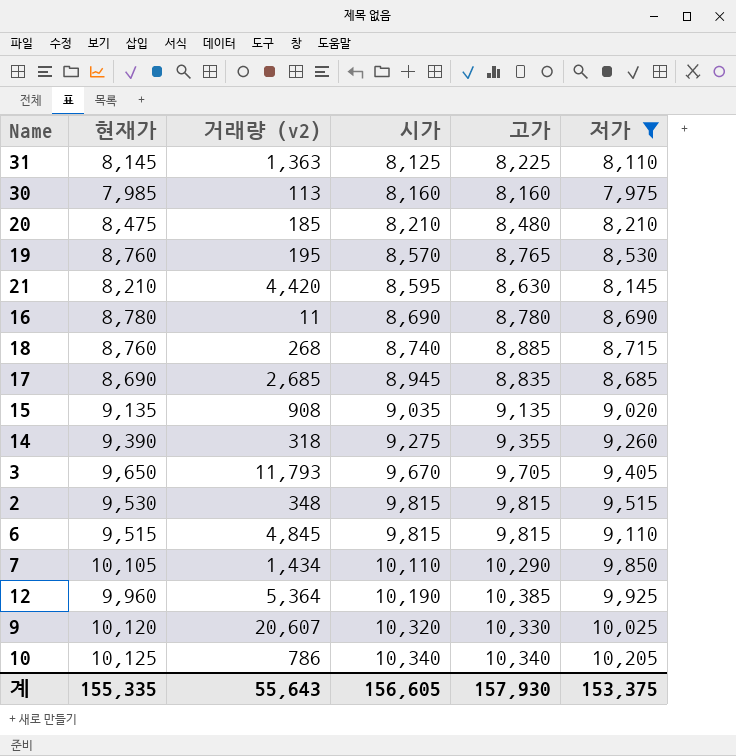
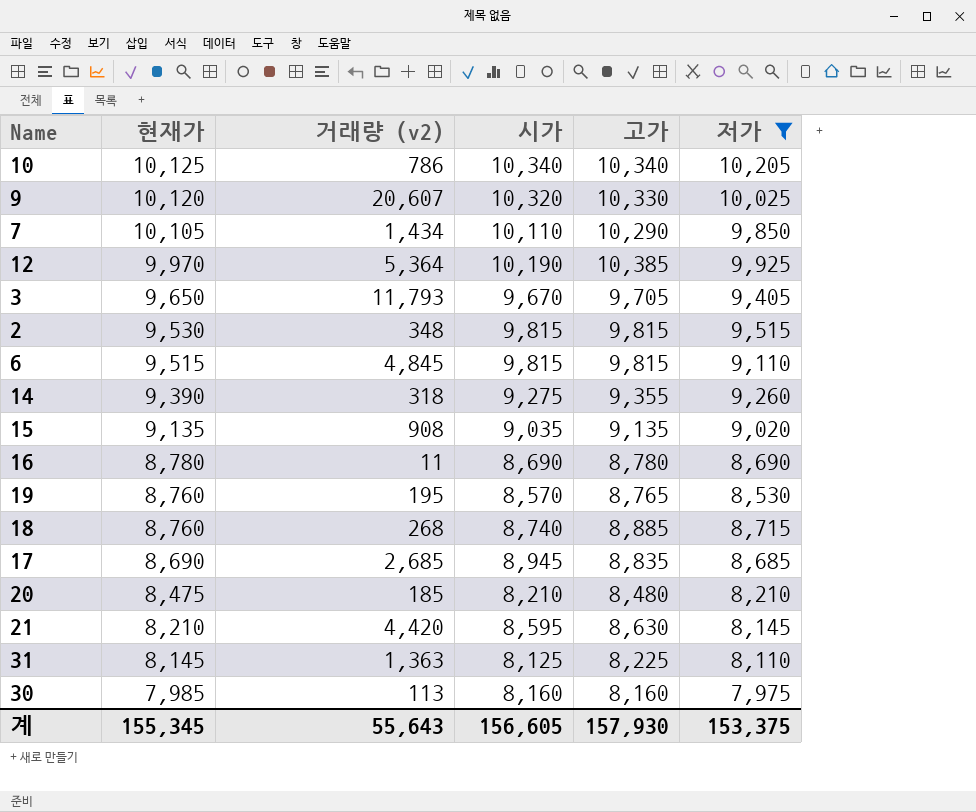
row order: 시가 ascending -> 현재가 descending
12 | 현재가: 9,960 -> 9,970
계 | 현재가: 155,335 -> 155,345

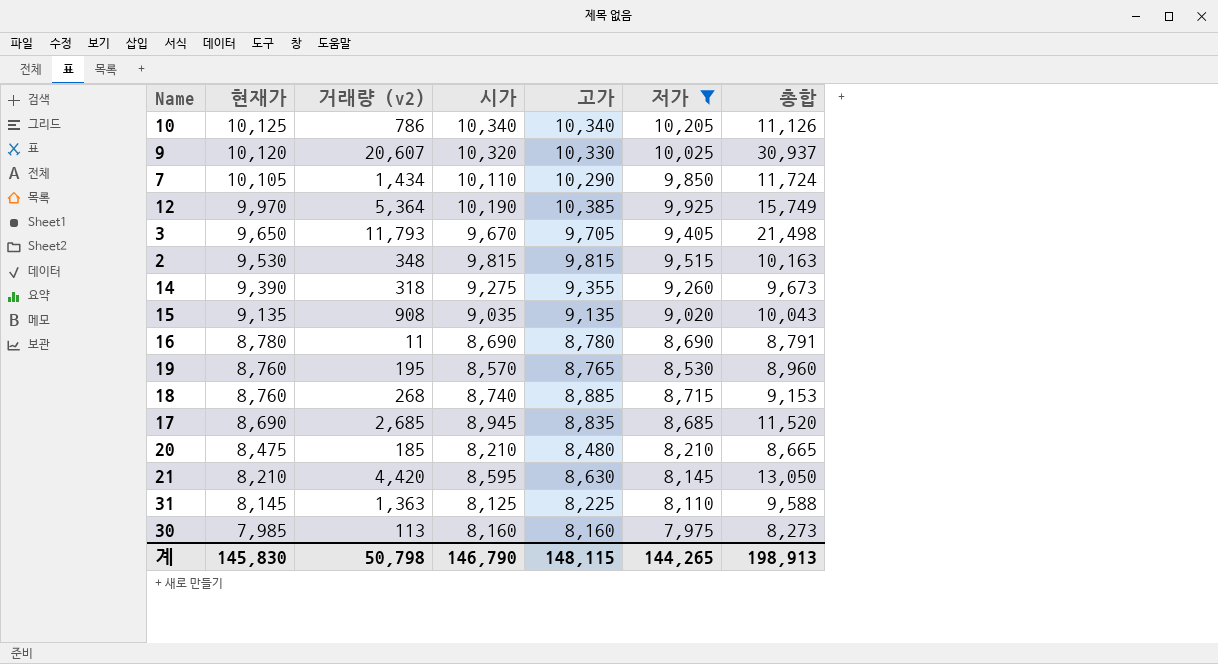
column 총합 | formula: none -> [거래량 (v2)] + [고가]
row 6: 9,515 | 4,845 | 9,815 | 9,815 | 9,110 -> none
계 | 현재가: 155,345 -> 145,830
계 | 거래량 (v2): 55,643 -> 50,798
계 | 시가: 156,605 -> 146,790
계 | 고가: 157,930 -> 148,115
계 | 저가: 153,375 -> 144,265

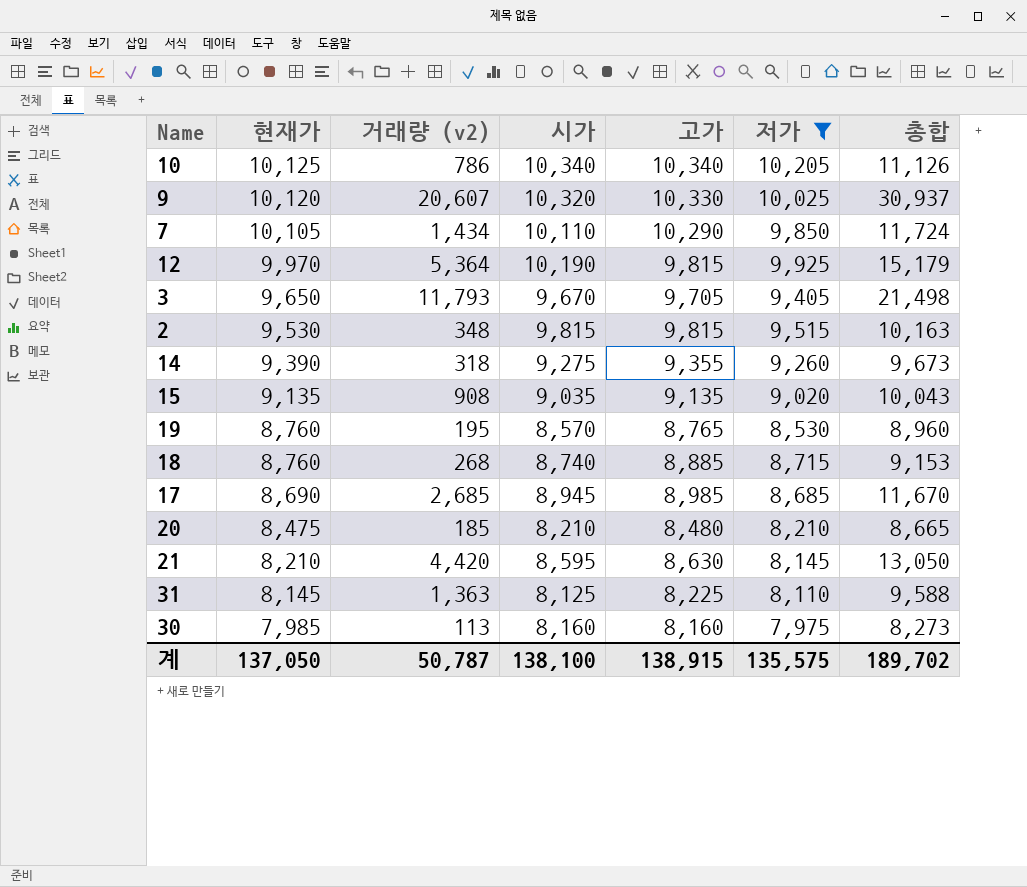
row 16: 8,780 | 11 | 8,690 | 8,780 | 8,690 | 8,791 -> none
12 | 고가: 10,385 -> 9,815
12 | 총합: 15,749 -> 15,179
17 | 고가: 8,835 -> 8,985
17 | 총합: 11,520 -> 11,670
계 | 현재가: 145,830 -> 137,050
계 | 거래량 (v2): 50,798 -> 50,787
계 | 시가: 146,790 -> 138,100
계 | 고가: 148,115 -> 138,915
계 | 저가: 144,265 -> 135,575
계 | 총합: 198,913 -> 189,702

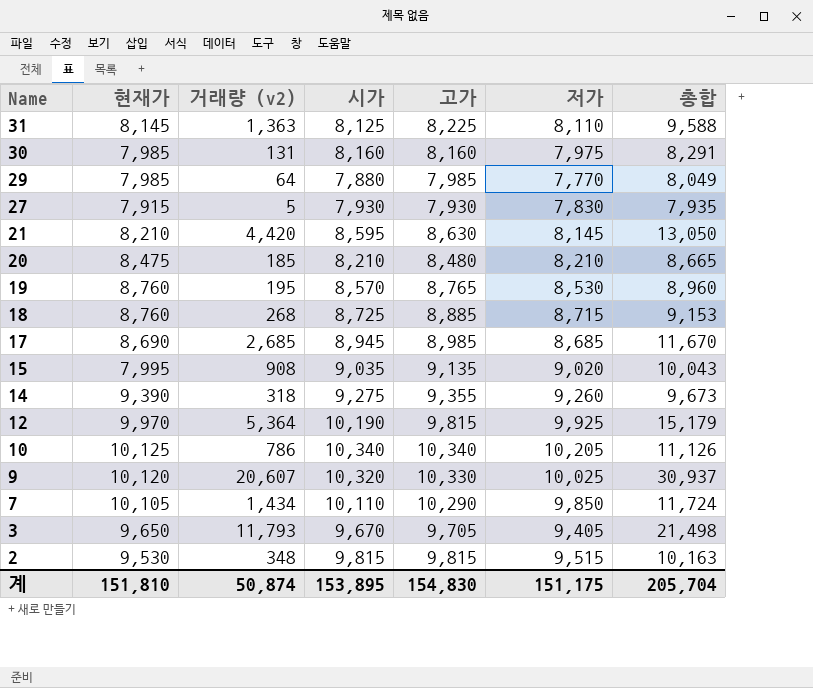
filter: 저가 >= 7,975 -> none
row order: 현재가 descending -> Name descending
30 | 거래량 (v2): 113 -> 131
30 | 총합: 8,273 -> 8,291
18 | 시가: 8,740 -> 8,725
15 | 현재가: 9,135 -> 7,995
계 | 현재가: 137,050 -> 151,810
계 | 거래량 (v2): 50,787 -> 50,874
계 | 시가: 138,100 -> 153,895
계 | 고가: 138,915 -> 154,830
계 | 저가: 135,575 -> 151,175
계 | 총합: 189,702 -> 205,704

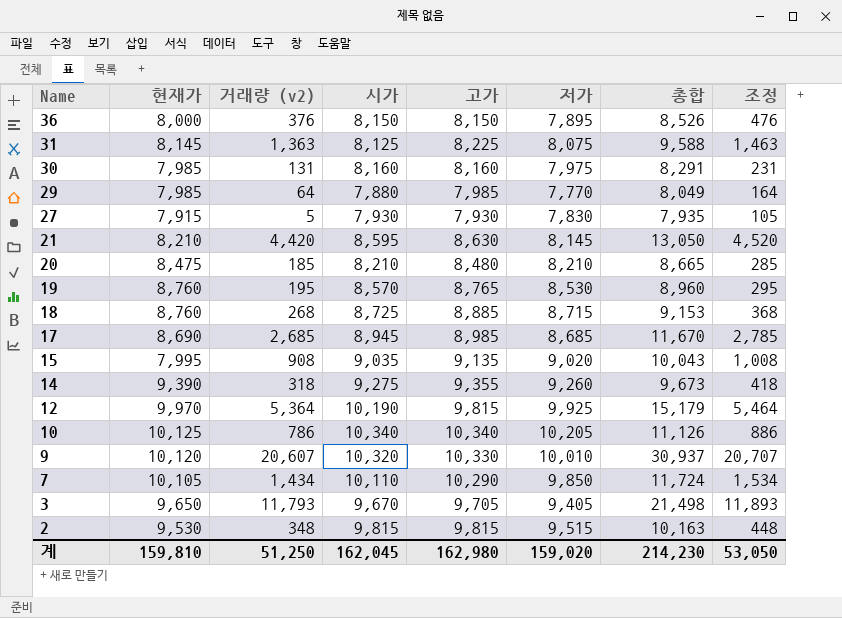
column 조정 | formula: none -> [거래량 (v2)] + 100
row 36: none -> 8,000 | 376 | 8,150 | 8,150 | 7,895 | 8,526 | 476
31 | 저가: 8,110 -> 8,075
9 | 저가: 10,025 -> 10,010
계 | 현재가: 151,810 -> 159,810
계 | 거래량 (v2): 50,874 -> 51,250
계 | 시가: 153,895 -> 162,045
계 | 고가: 154,830 -> 162,980
계 | 저가: 151,175 -> 159,020
계 | 총합: 205,704 -> 214,230

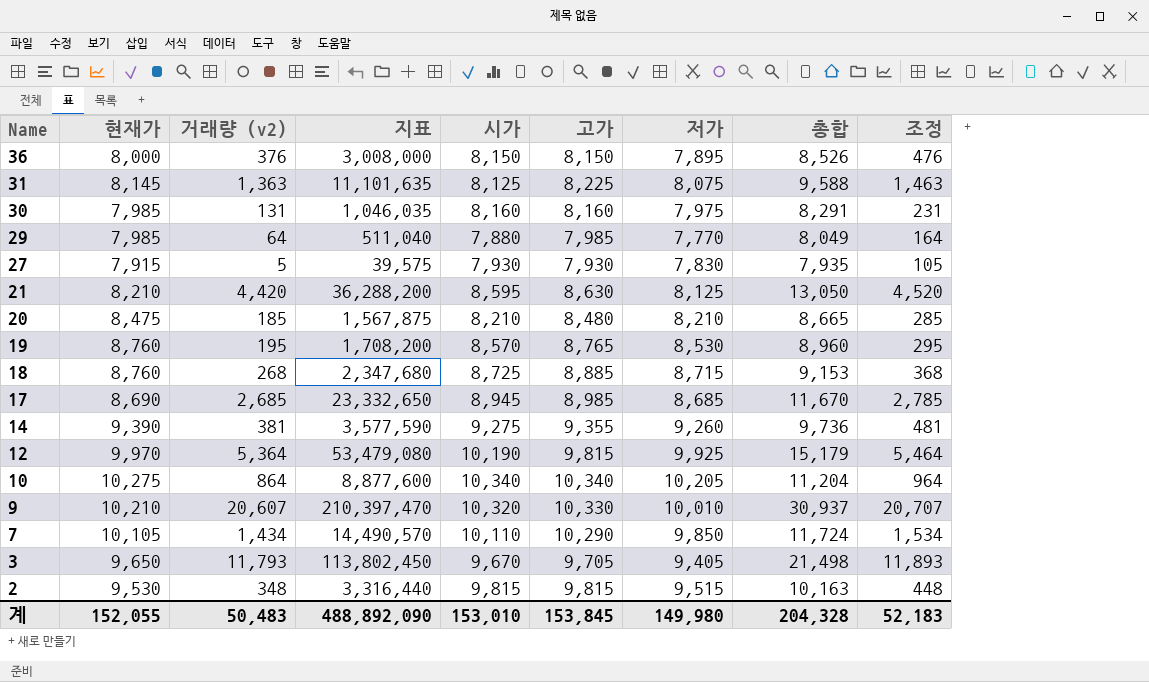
column 지표 | formula: none -> [현재가] * [거래량 (v2)]
row 15: 7,995 | 908 | 9,035 | 9,135 | 9,020 | 10,043 | 1,008 -> none
21 | 저가: 8,145 -> 8,125
14 | 거래량 (v2): 318 -> 381
14 | 총합: 9,673 -> 9,736
14 | 조정: 418 -> 481
10 | 현재가: 10,125 -> 10,275
10 | 거래량 (v2): 786 -> 864
10 | 총합: 11,126 -> 11,204
10 | 조정: 886 -> 964
9 | 현재가: 10,120 -> 10,210
계 | 현재가: 159,810 -> 152,055
계 | 거래량 (v2): 51,250 -> 50,483
계 | 시가: 162,045 -> 153,010
계 | 고가: 162,980 -> 153,845
계 | 저가: 159,020 -> 149,980
계 | 총합: 214,230 -> 204,328
계 | 조정: 53,050 -> 52,183

